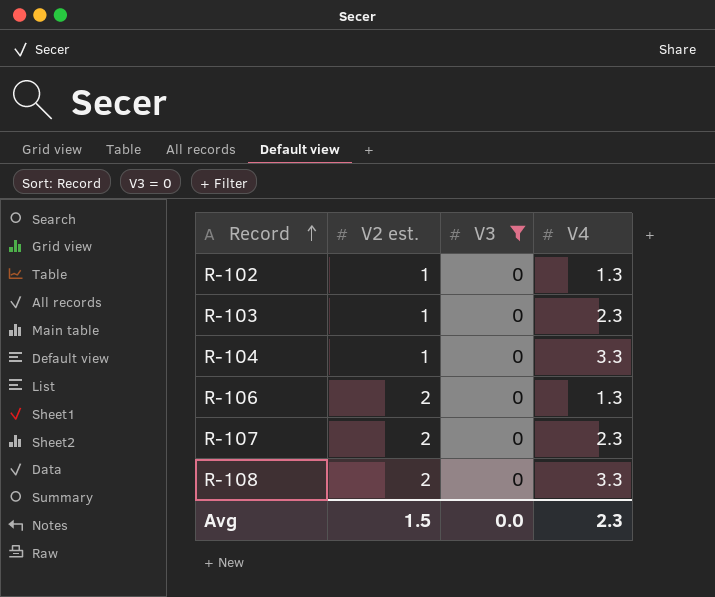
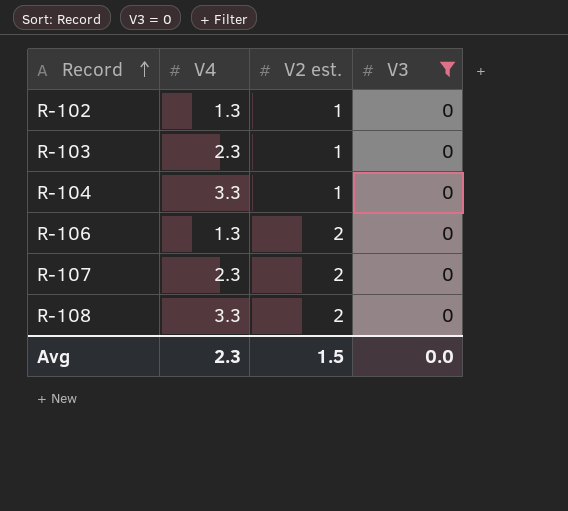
column V4 | position: 4 -> 2

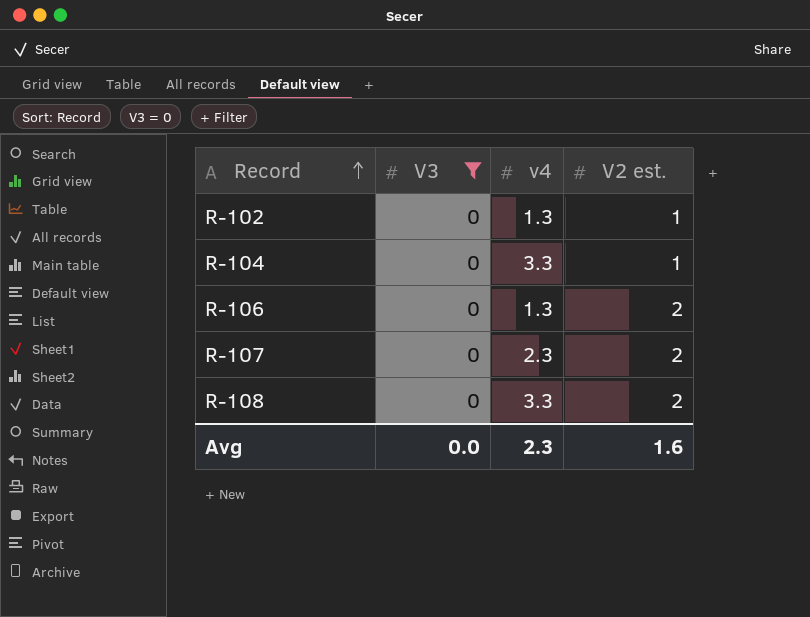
column V3 | position: 4 -> 2
column name: V4 -> v4
row R-103: 2.3 | 1 | 0 -> none
Avg | V2 est.: 1.5 -> 1.6

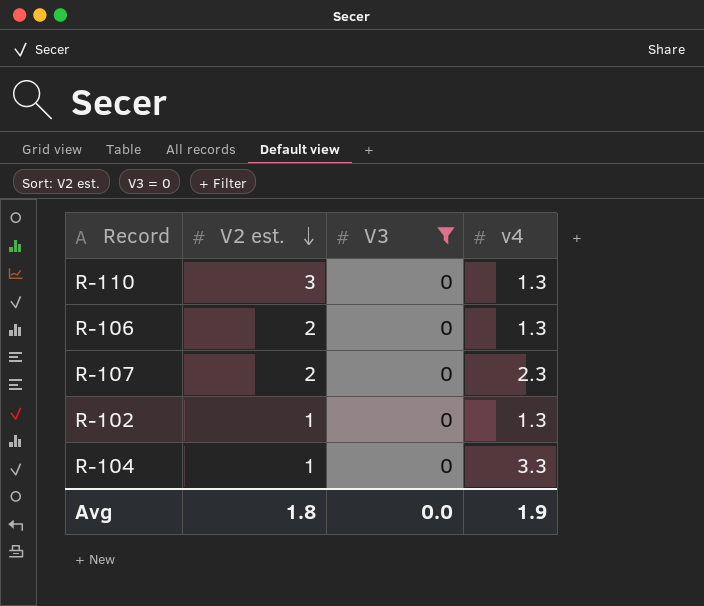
row order: Record ascending -> V2 est. descending
column V2 est. | position: 4 -> 2
row R-108: 0 | 3.3 | 2 -> none
row R-110: none -> 3 | 0 | 1.3
Avg | V2 est.: 1.6 -> 1.8
Avg | v4: 2.3 -> 1.9

